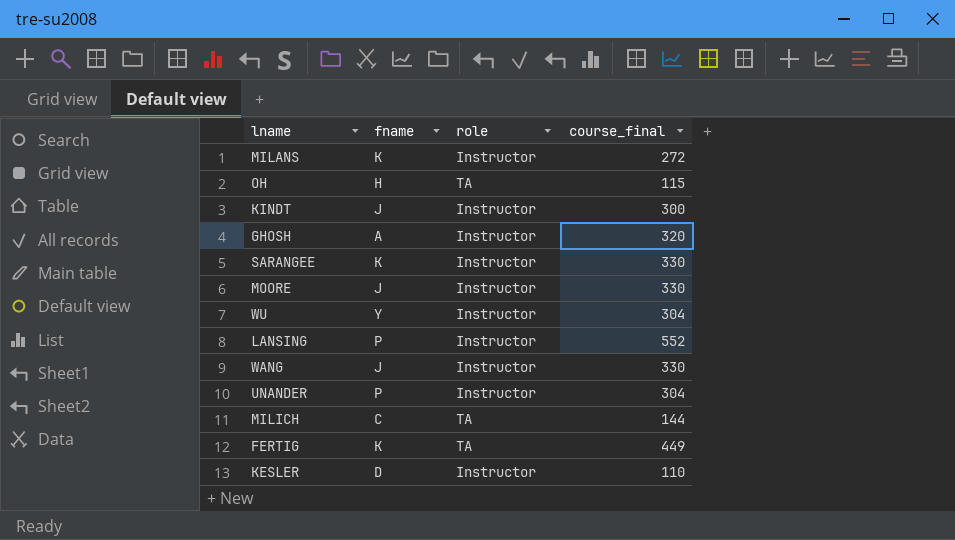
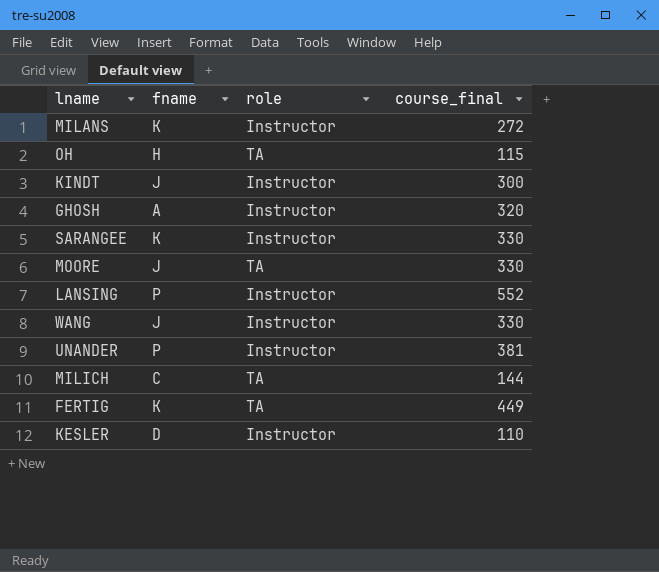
row WU: Y | Instructor | 304 -> none
MOORE | role: Instructor -> TA
UNANDER | course_final: 304 -> 381

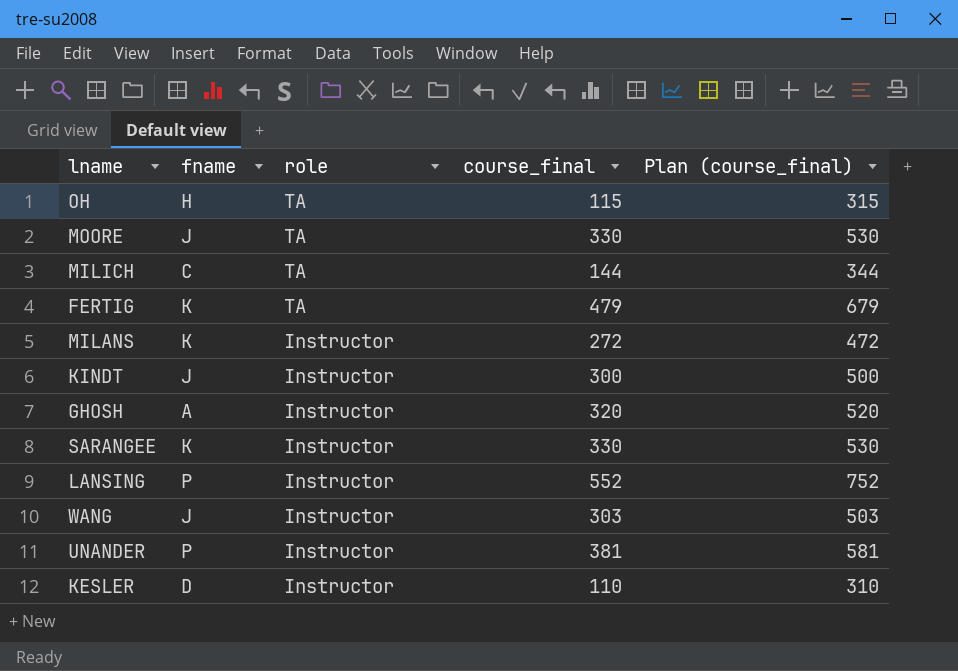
row order: none -> role descending
column Plan (course_final) | formula: none -> [course_final] + 200
FERTIG | course_final: 449 -> 479
WANG | course_final: 330 -> 303

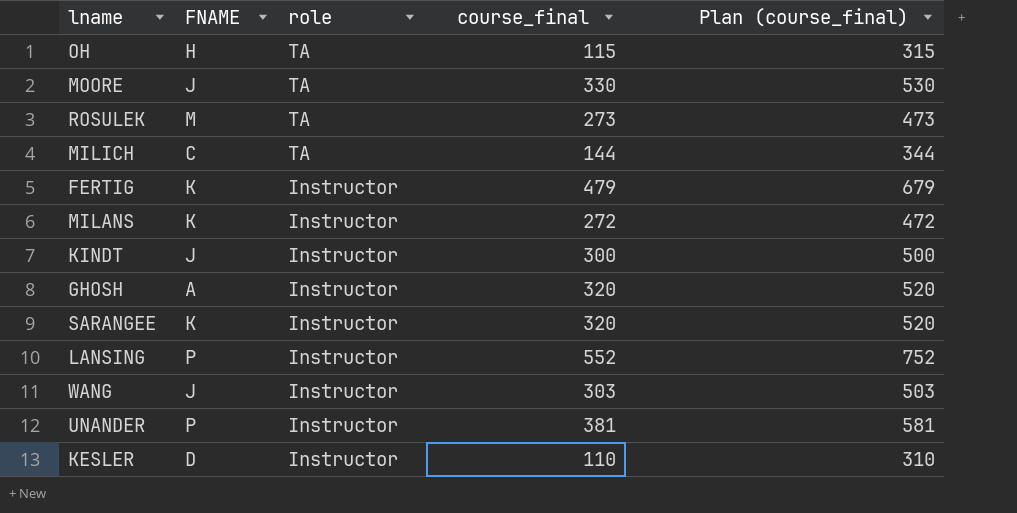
column name: fname -> FNAME
row ROSULEK: none -> M | TA | 273 | 473
FERTIG | role: TA -> Instructor
SARANGEE | course_final: 330 -> 320
SARANGEE | Plan (course_final): 530 -> 520

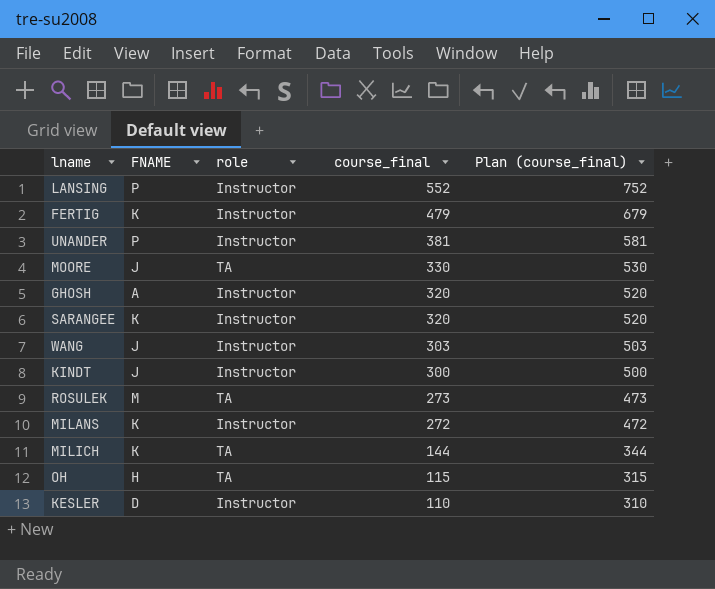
row order: role descending -> course_final descending
MILICH | FNAME: C -> K

